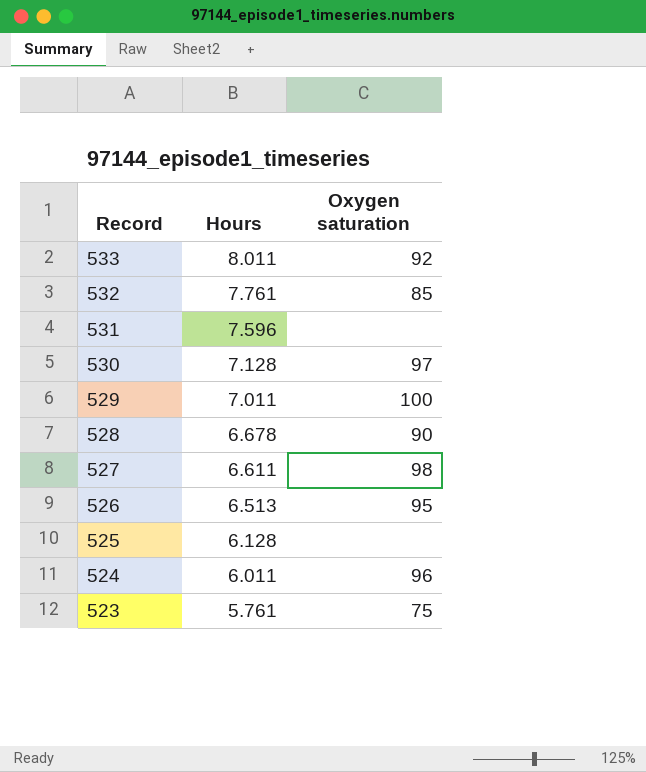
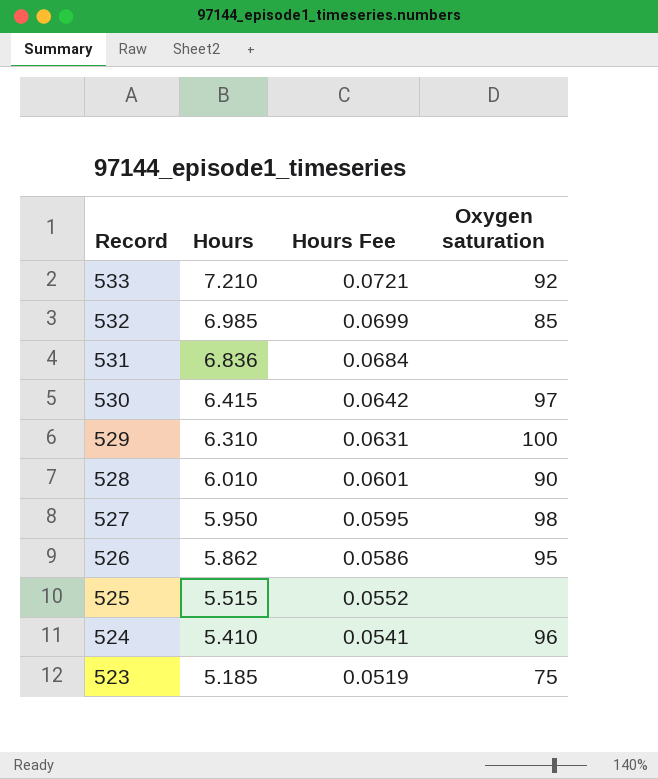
column Hours Fee | formula: none -> [Hours] * 0.01
533 | Hours: 8.011 -> 7.210
532 | Hours: 7.761 -> 6.985
531 | Hours: 7.596 -> 6.836
530 | Hours: 7.128 -> 6.415
529 | Hours: 7.011 -> 6.310
528 | Hours: 6.678 -> 6.010
527 | Hours: 6.611 -> 5.950
526 | Hours: 6.513 -> 5.862
525 | Hours: 6.128 -> 5.515
524 | Hours: 6.011 -> 5.410
523 | Hours: 5.761 -> 5.185

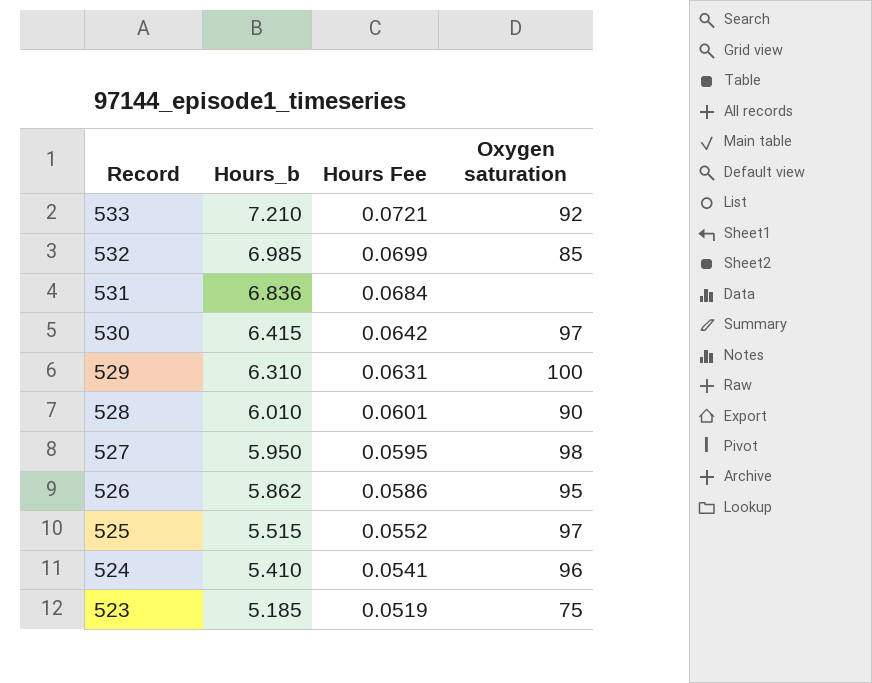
column name: Hours -> Hours_b
525 | Oxygen saturation: none -> 97

